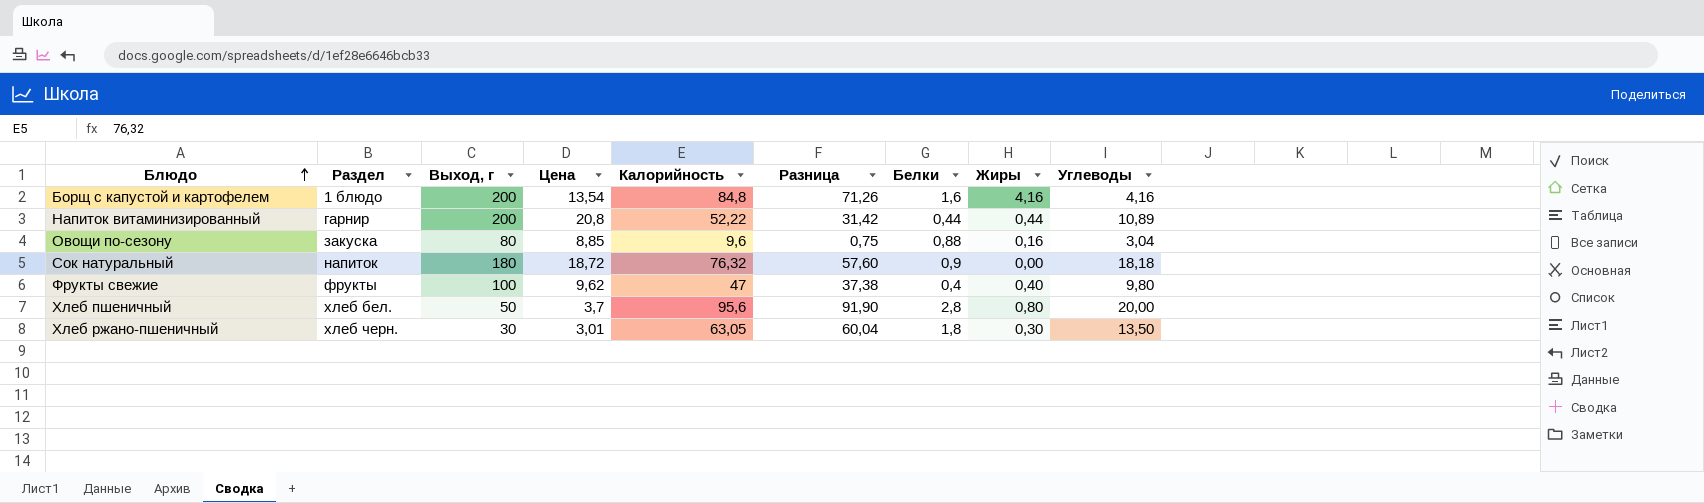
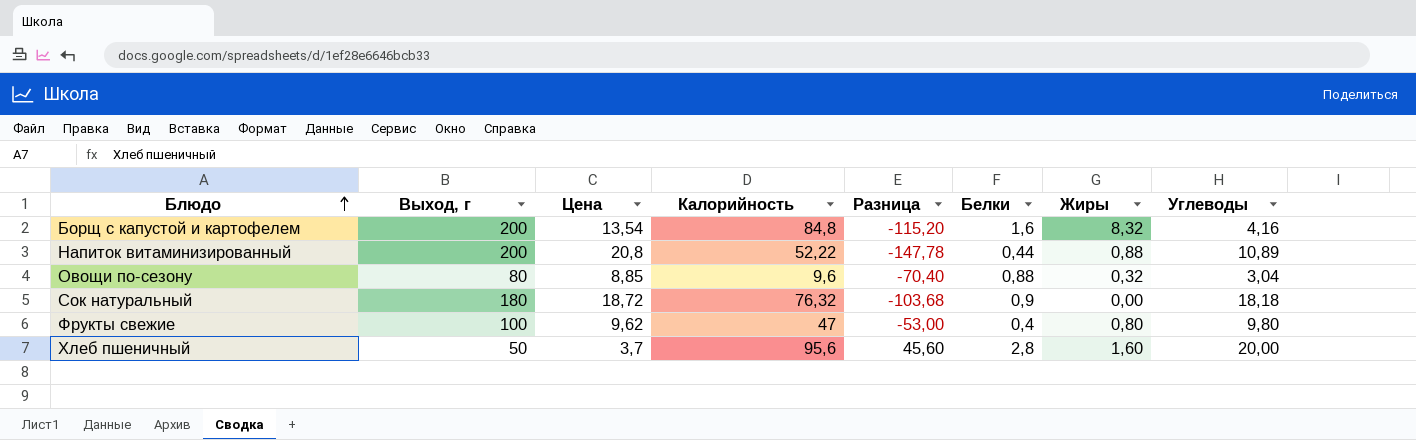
column Раздел | position: 2 -> none
column Разница | formula: [Калорийность] - [Цена] -> [Калорийность] - [Выход, г]
row Хлеб ржано-пшеничный: хлеб черн. | 30 | 3,01 | 63,05 | 60,04 | 1,8 | 0,30 | 13,50 -> none
Борщ с капустой и картофелем | Жиры: 4,16 -> 8,32
Напиток витаминизированный | Жиры: 0,44 -> 0,88
Овощи по-сезону | Жиры: 0,16 -> 0,32
Фрукты свежие | Жиры: 0,40 -> 0,80
Хлеб пшеничный | Жиры: 0,80 -> 1,60

